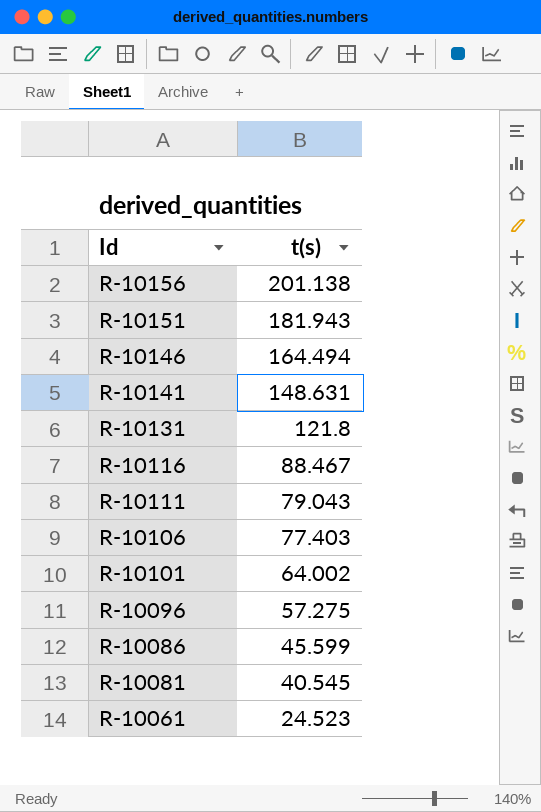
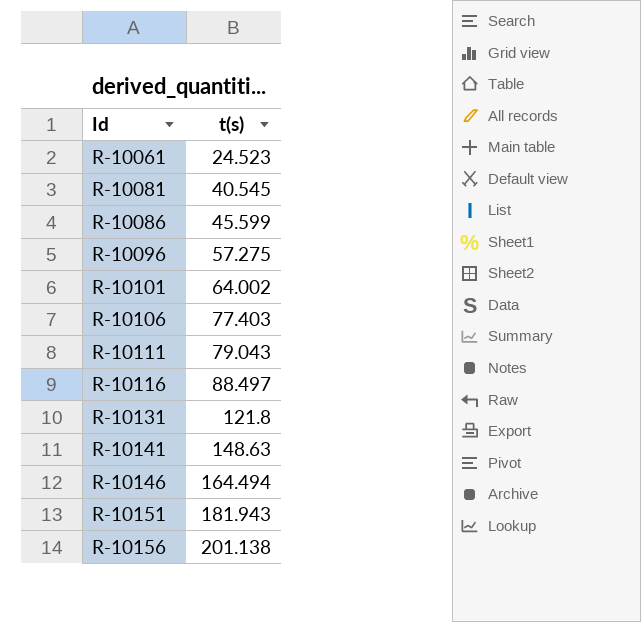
row order: Id descending -> Id ascending
R-10116 | t(s): 88.467 -> 88.497
R-10141 | t(s): 148.631 -> 148.63

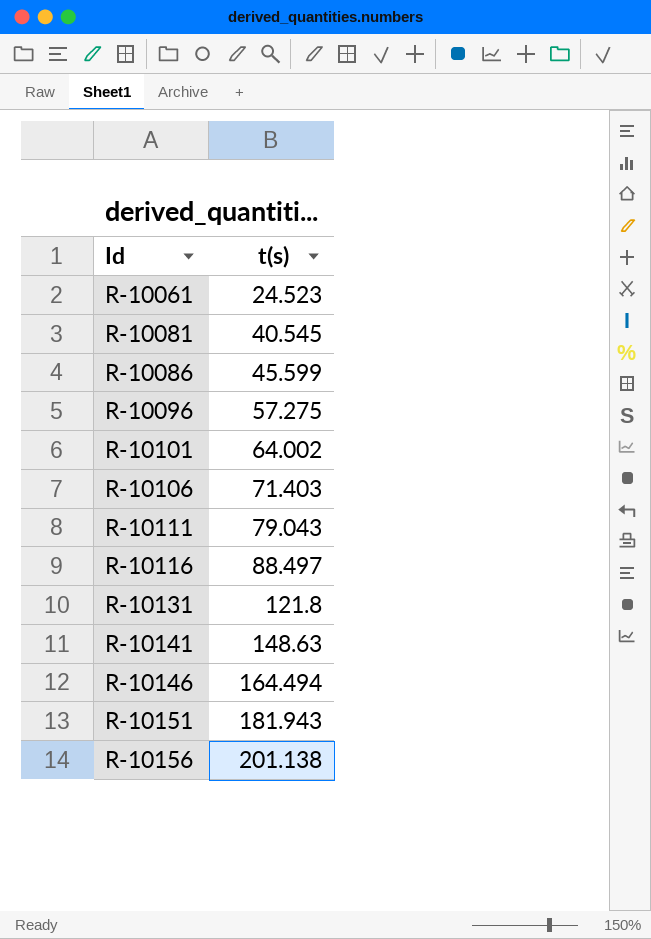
R-10106 | t(s): 77.403 -> 71.403

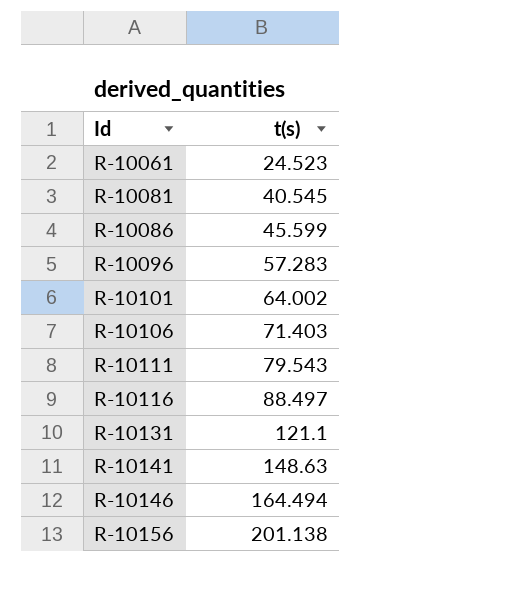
row R-10151: 181.943 -> none
R-10096 | t(s): 57.275 -> 57.283
R-10111 | t(s): 79.043 -> 79.543
R-10131 | t(s): 121.8 -> 121.1

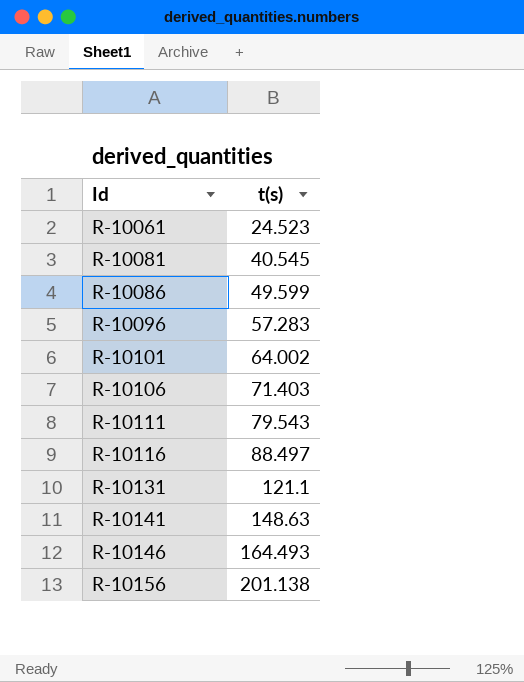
R-10086 | t(s): 45.599 -> 49.599
R-10146 | t(s): 164.494 -> 164.493

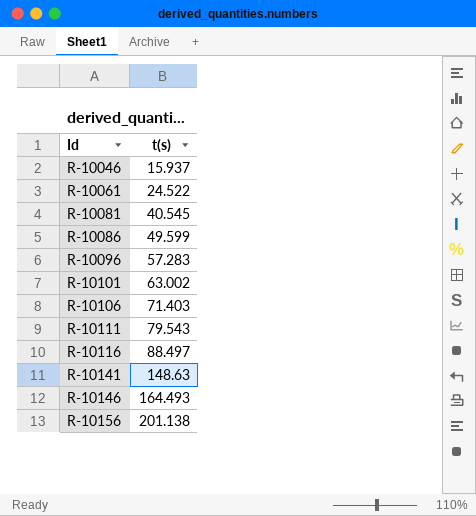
row R-10131: 121.1 -> none
row R-10046: none -> 15.937
R-10061 | t(s): 24.523 -> 24.522
R-10101 | t(s): 64.002 -> 63.002

